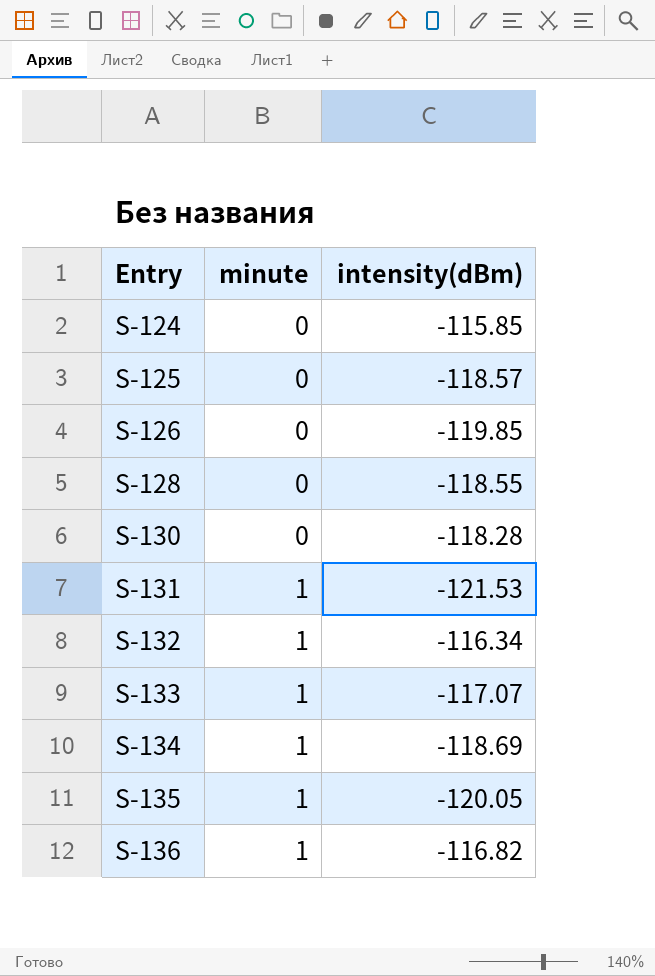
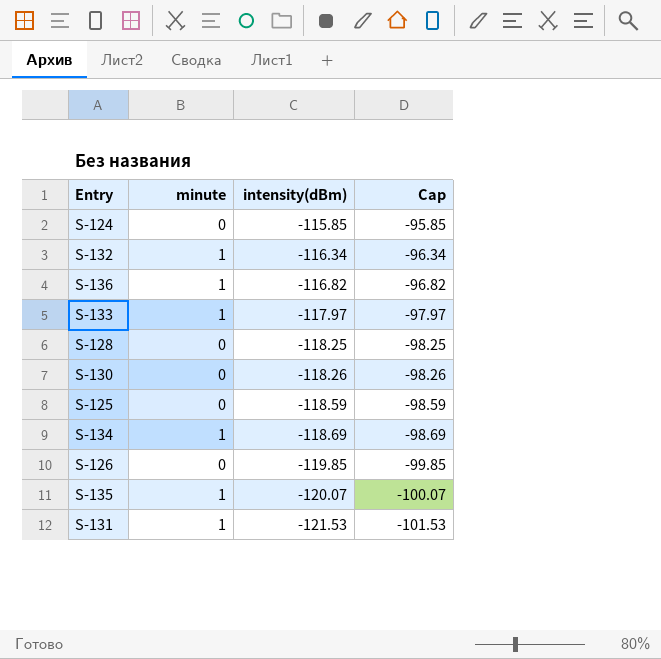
row order: Entry ascending -> intensity(dBm) descending
column Cap | formula: none -> [intensity(dBm)] + 20
S-133 | intensity(dBm): -117.07 -> -117.97
S-128 | intensity(dBm): -118.55 -> -118.25
S-130 | intensity(dBm): -118.28 -> -118.26
S-125 | intensity(dBm): -118.57 -> -118.59
S-135 | intensity(dBm): -120.05 -> -120.07

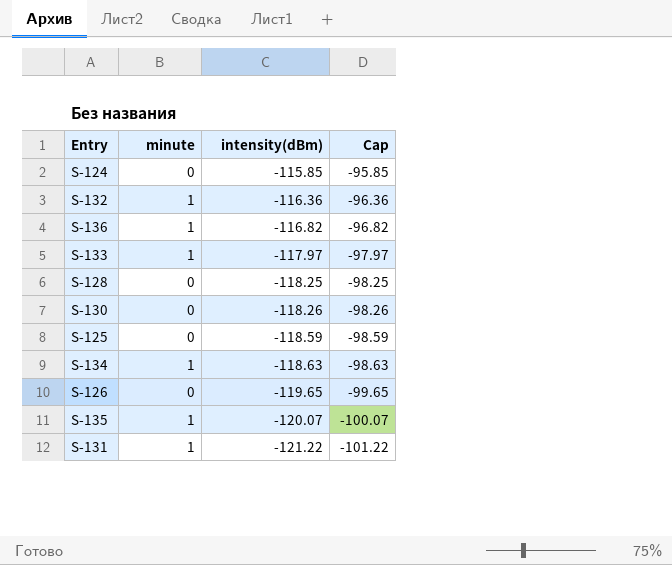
S-132 | intensity(dBm): -116.34 -> -116.36
S-132 | Cap: -96.34 -> -96.36
S-134 | intensity(dBm): -118.69 -> -118.63
S-134 | Cap: -98.69 -> -98.63
S-126 | intensity(dBm): -119.85 -> -119.65
S-126 | Cap: -99.85 -> -99.65
S-131 | intensity(dBm): -121.53 -> -121.22
S-131 | Cap: -101.53 -> -101.22

